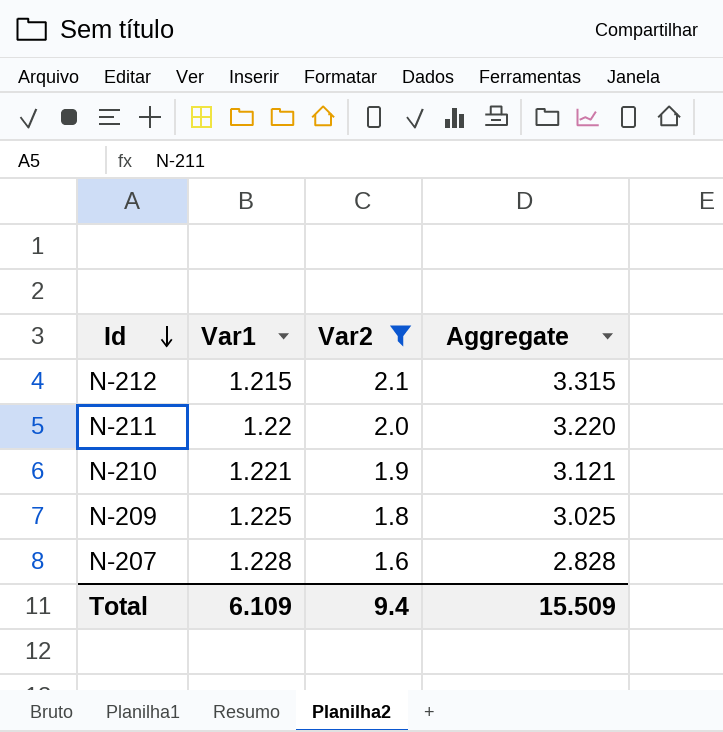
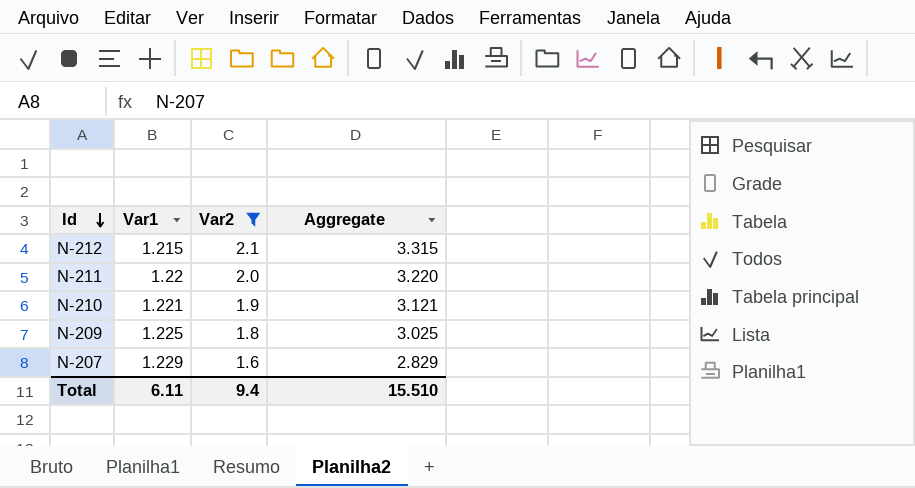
N-207 | Var1: 1.228 -> 1.229
N-207 | Aggregate: 2.828 -> 2.829
Total | Var1: 6.109 -> 6.11
Total | Aggregate: 15.509 -> 15.510

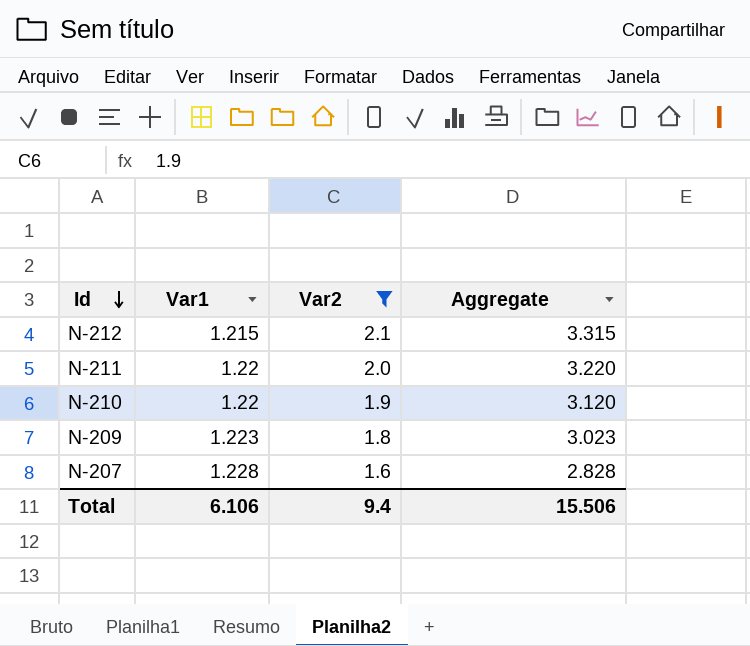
N-210 | Var1: 1.221 -> 1.22
N-210 | Aggregate: 3.121 -> 3.120
N-209 | Var1: 1.225 -> 1.223
N-209 | Aggregate: 3.025 -> 3.023
N-207 | Var1: 1.229 -> 1.228
N-207 | Aggregate: 2.829 -> 2.828
Total | Var1: 6.11 -> 6.106
Total | Aggregate: 15.510 -> 15.506

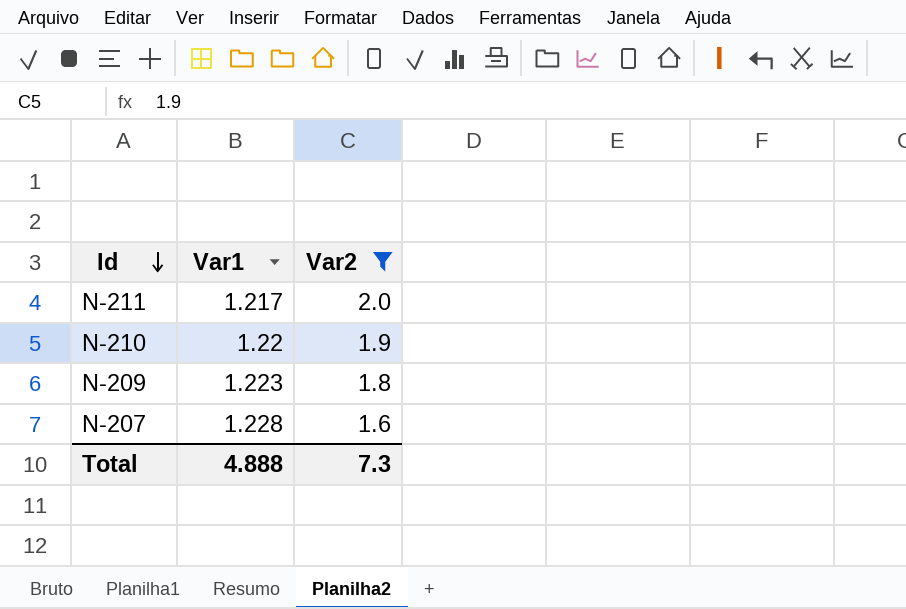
column Aggregate | formula: [Var1] + [Var2] -> none
row N-212: 1.215 | 2.1 | 3.315 -> none
N-211 | Var1: 1.22 -> 1.217
Total | Var1: 6.106 -> 4.888
Total | Var2: 9.4 -> 7.3

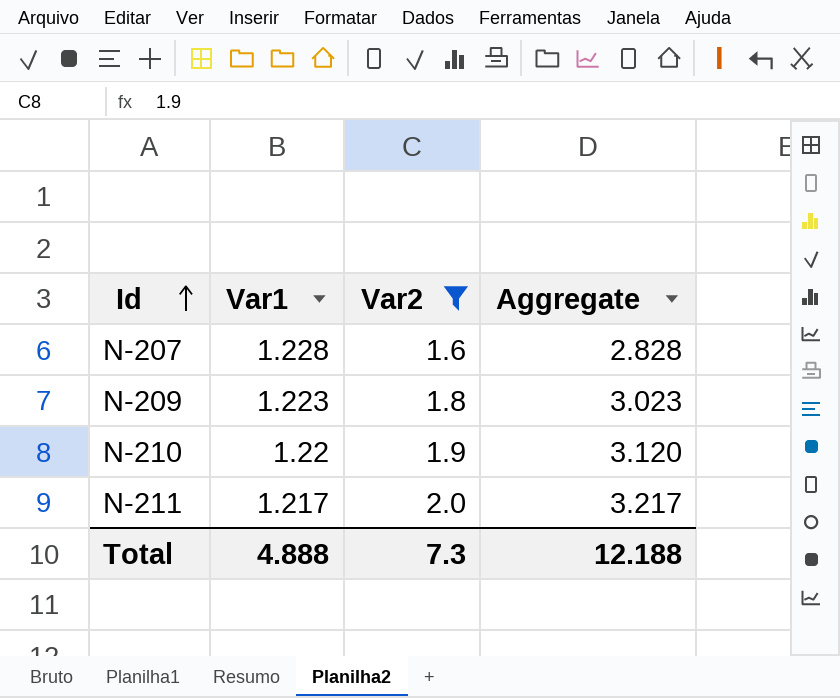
row order: Id descending -> Id ascending
column Aggregate | formula: none -> [Var1] + [Var2]

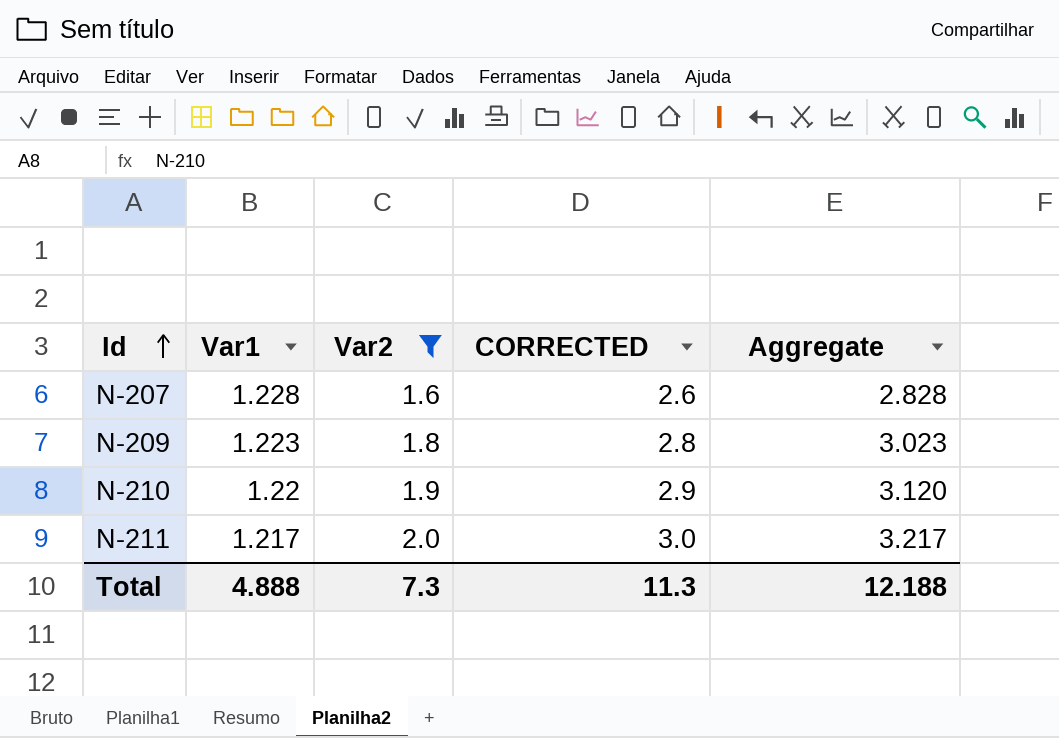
column CORRECTED | formula: none -> [Var2] + 1

